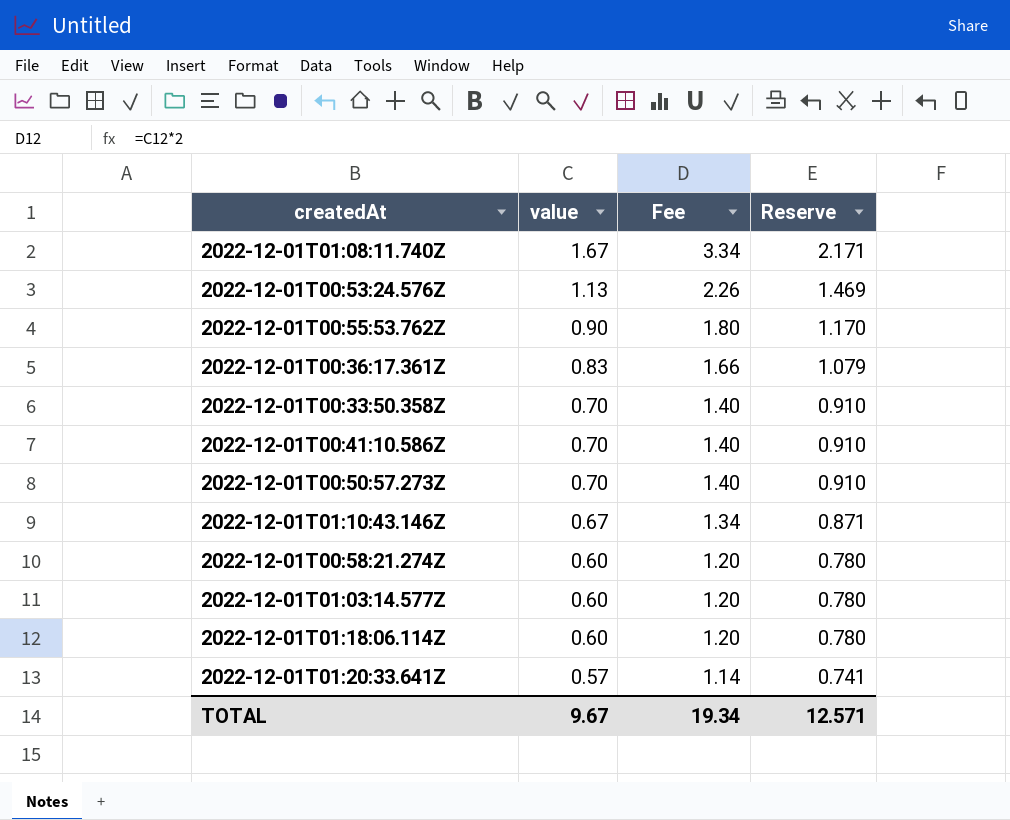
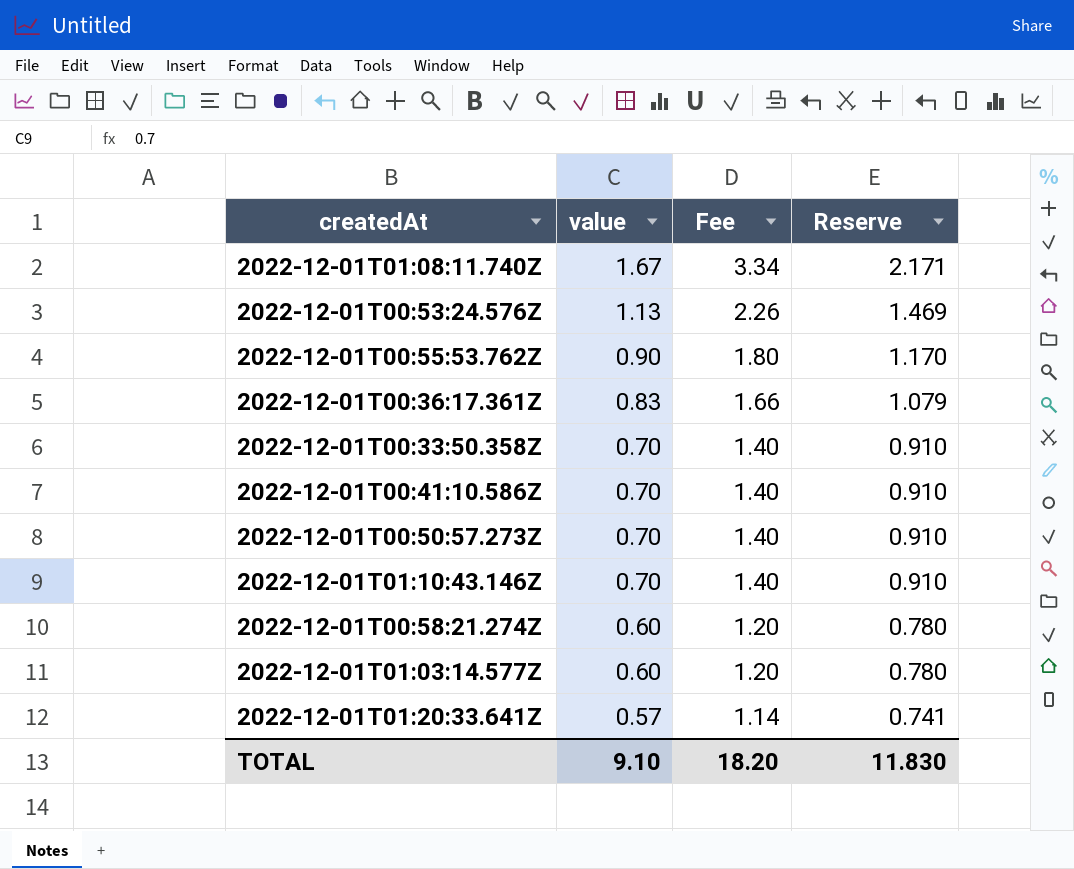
row 2022-12-01T01:18:06.114Z: 0.60 | 1.20 | 0.780 -> none
2022-12-01T01:10:43.146Z | value: 0.67 -> 0.70
2022-12-01T01:10:43.146Z | Fee: 1.34 -> 1.40
2022-12-01T01:10:43.146Z | Reserve: 0.871 -> 0.910
TOTAL | value: 9.67 -> 9.10
TOTAL | Fee: 19.34 -> 18.20
TOTAL | Reserve: 12.571 -> 11.830

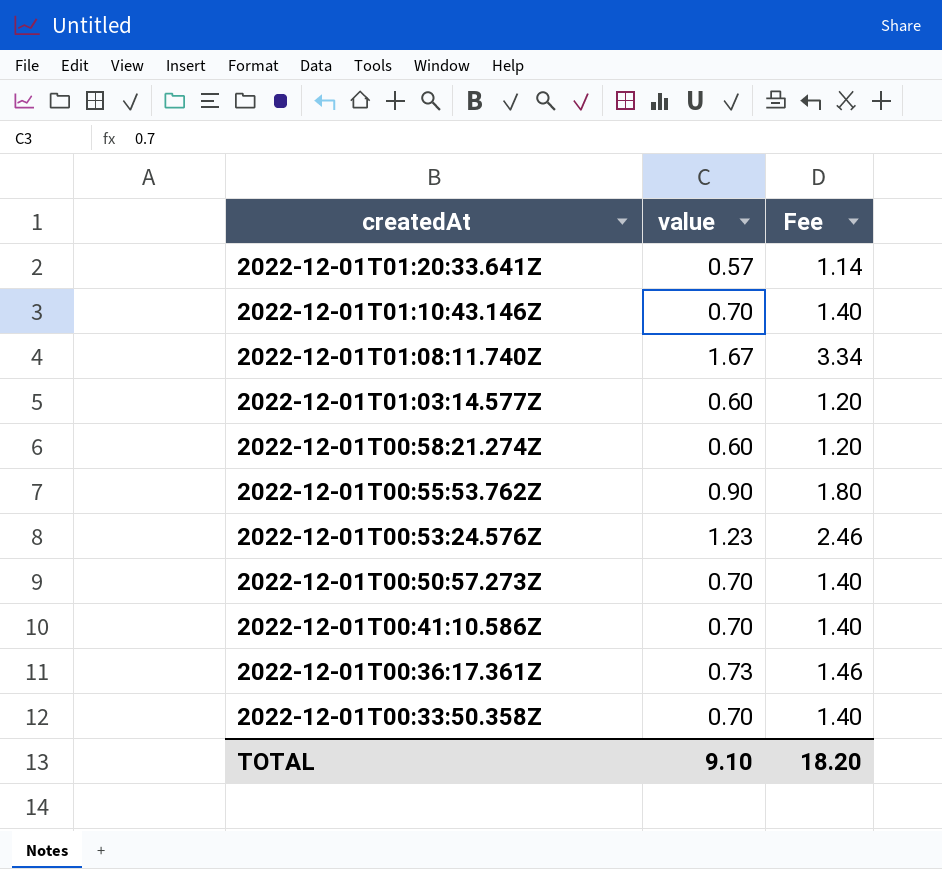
row order: value descending -> createdAt descending
column Reserve | formula: [value] * 1.3 -> none
2022-12-01T00:53:24.576Z | value: 1.13 -> 1.23
2022-12-01T00:53:24.576Z | Fee: 2.26 -> 2.46
2022-12-01T00:36:17.361Z | value: 0.83 -> 0.73
2022-12-01T00:36:17.361Z | Fee: 1.66 -> 1.46

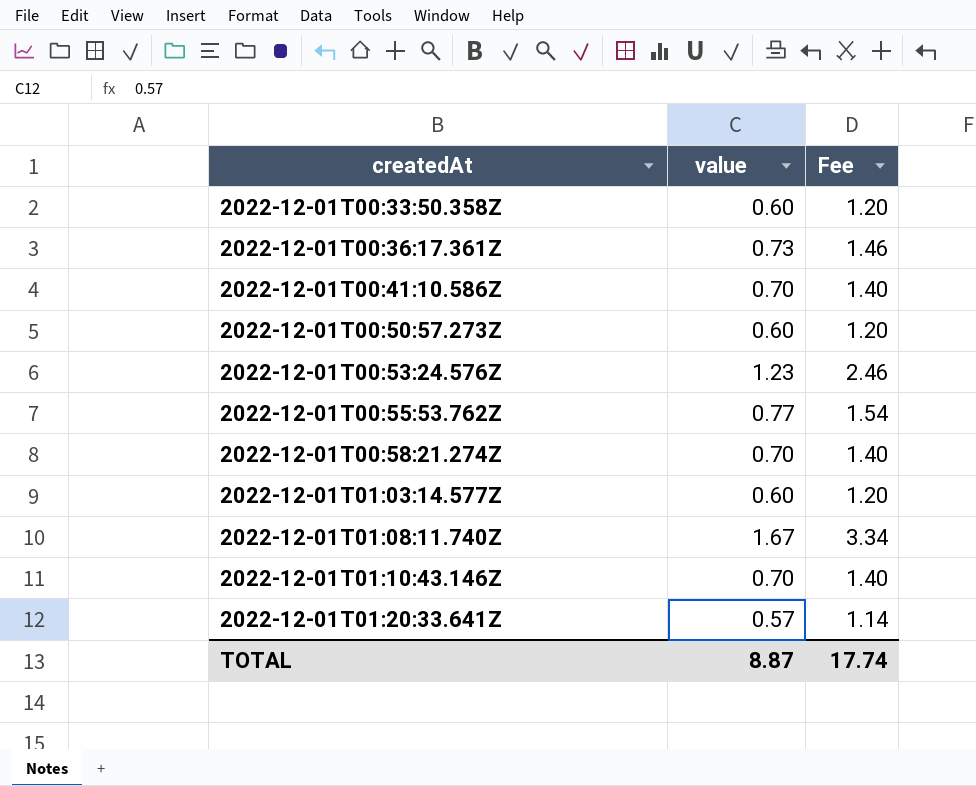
row order: createdAt descending -> createdAt ascending
2022-12-01T00:33:50.358Z | value: 0.70 -> 0.60
2022-12-01T00:33:50.358Z | Fee: 1.40 -> 1.20
2022-12-01T00:50:57.273Z | value: 0.70 -> 0.60
2022-12-01T00:50:57.273Z | Fee: 1.40 -> 1.20
2022-12-01T00:55:53.762Z | value: 0.90 -> 0.77
2022-12-01T00:55:53.762Z | Fee: 1.80 -> 1.54
2022-12-01T00:58:21.274Z | value: 0.60 -> 0.70
2022-12-01T00:58:21.274Z | Fee: 1.20 -> 1.40
TOTAL | value: 9.10 -> 8.87
TOTAL | Fee: 18.20 -> 17.74

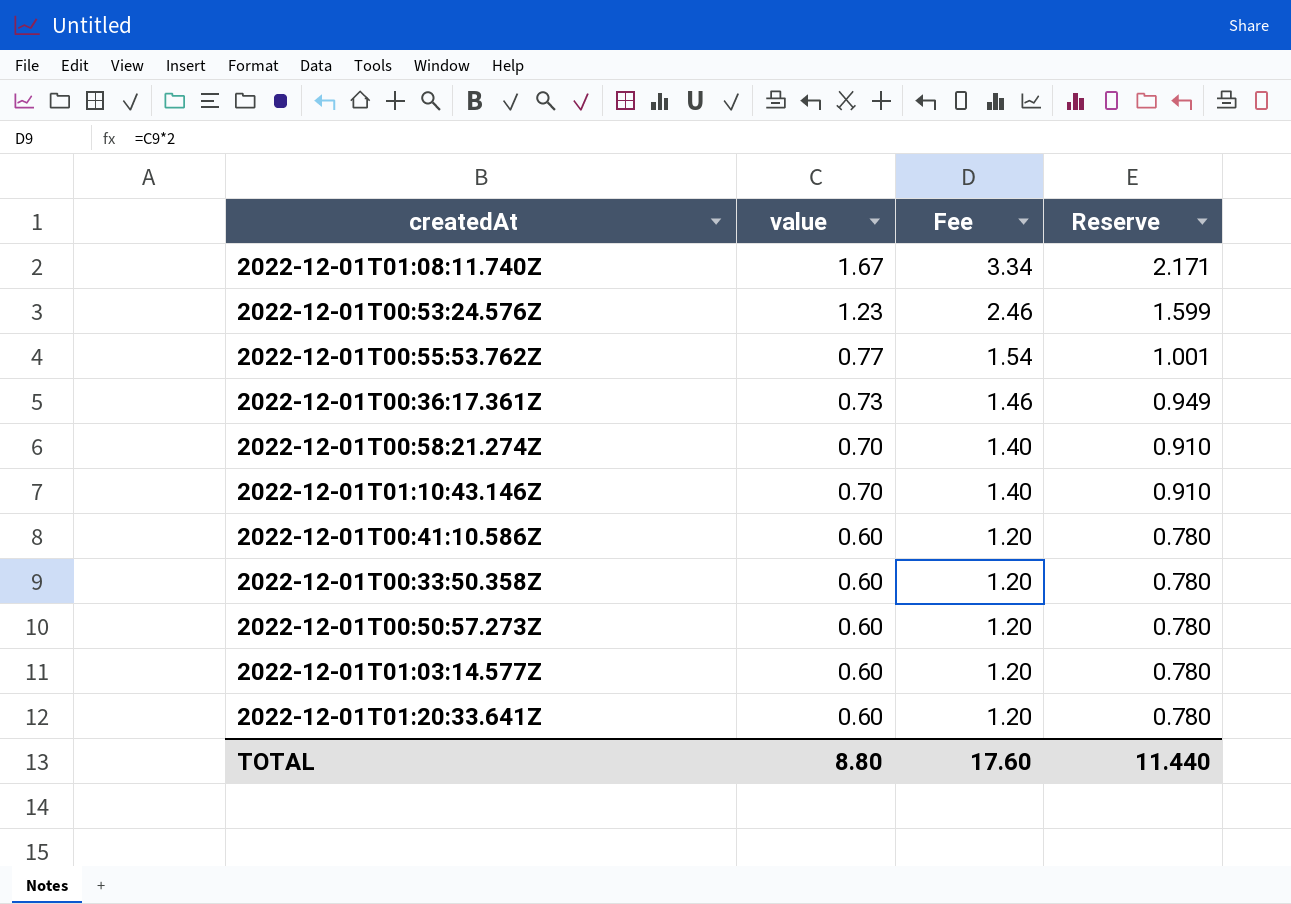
row order: createdAt ascending -> value descending
column Reserve | formula: none -> [value] * 1.3
2022-12-01T00:41:10.586Z | value: 0.70 -> 0.60
2022-12-01T00:41:10.586Z | Fee: 1.40 -> 1.20
2022-12-01T01:20:33.641Z | value: 0.57 -> 0.60
2022-12-01T01:20:33.641Z | Fee: 1.14 -> 1.20
TOTAL | value: 8.87 -> 8.80
TOTAL | Fee: 17.74 -> 17.60

